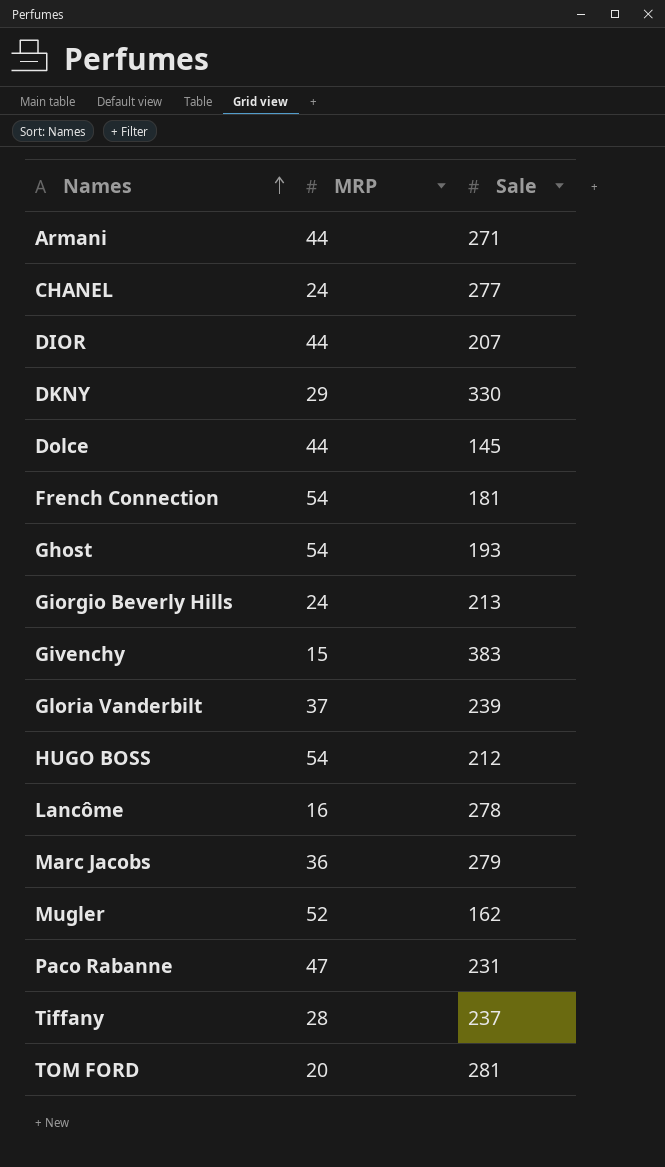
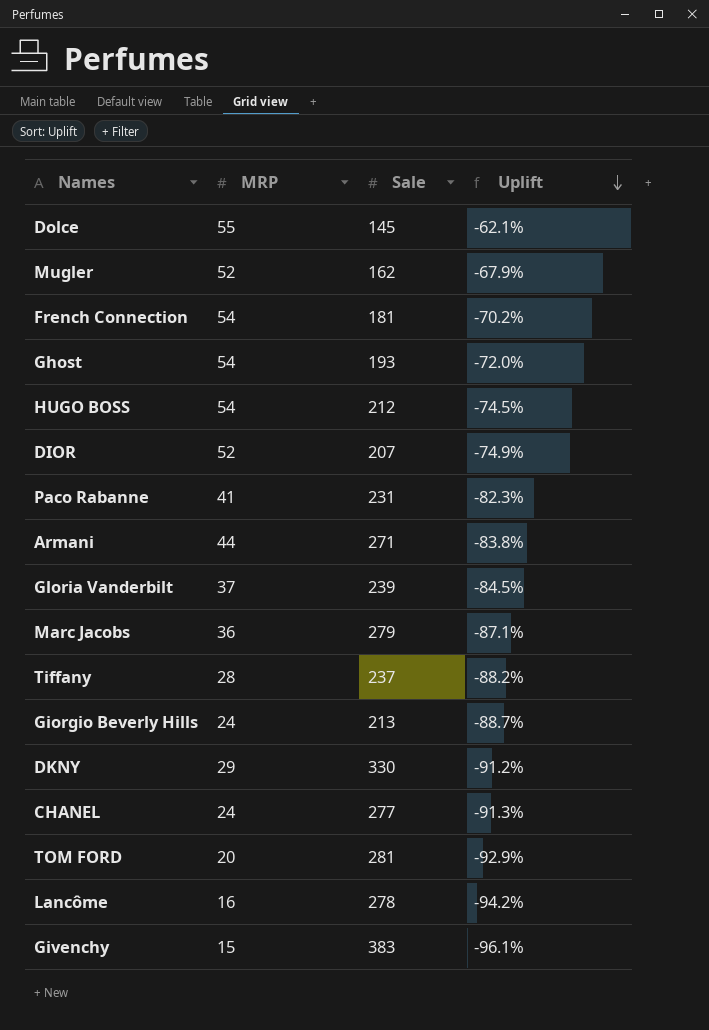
row order: Names ascending -> Uplift descending
column Uplift | formula: none -> ([MRP] - [Sale]) / [Sale]
Dolce | MRP: 44 -> 55
DIOR | MRP: 44 -> 52
Paco Rabanne | MRP: 47 -> 41

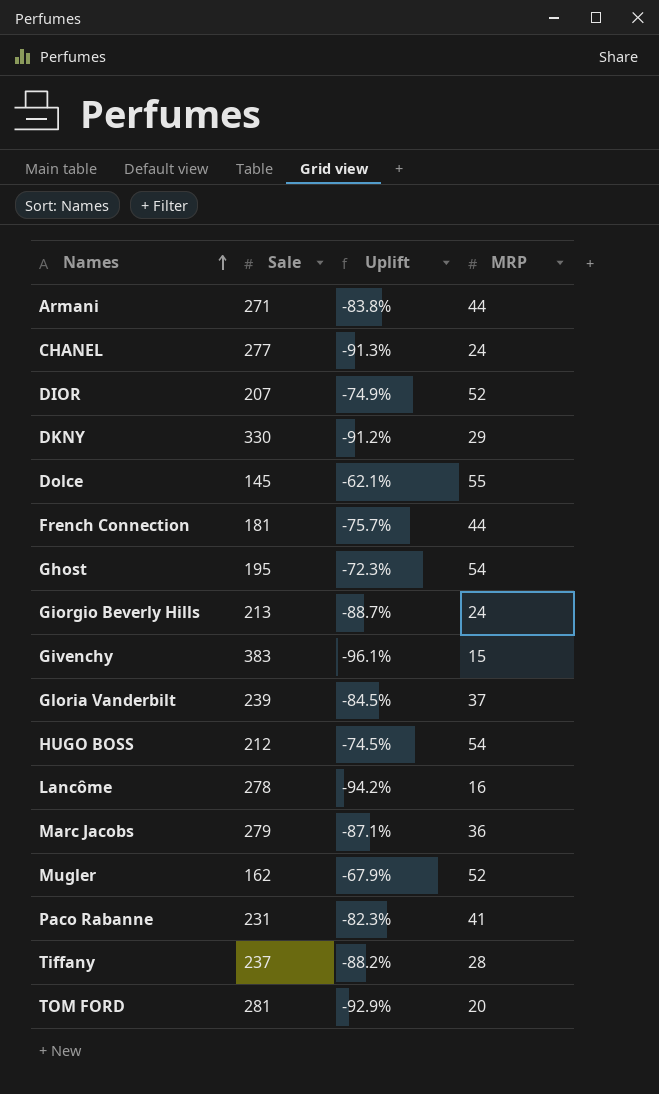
row order: Uplift descending -> Names ascending
column MRP | position: 2 -> 4
French Connection | Uplift: -70.2% -> -75.7%
French Connection | MRP: 54 -> 44
Ghost | Sale: 193 -> 195
Ghost | Uplift: -72.0% -> -72.3%

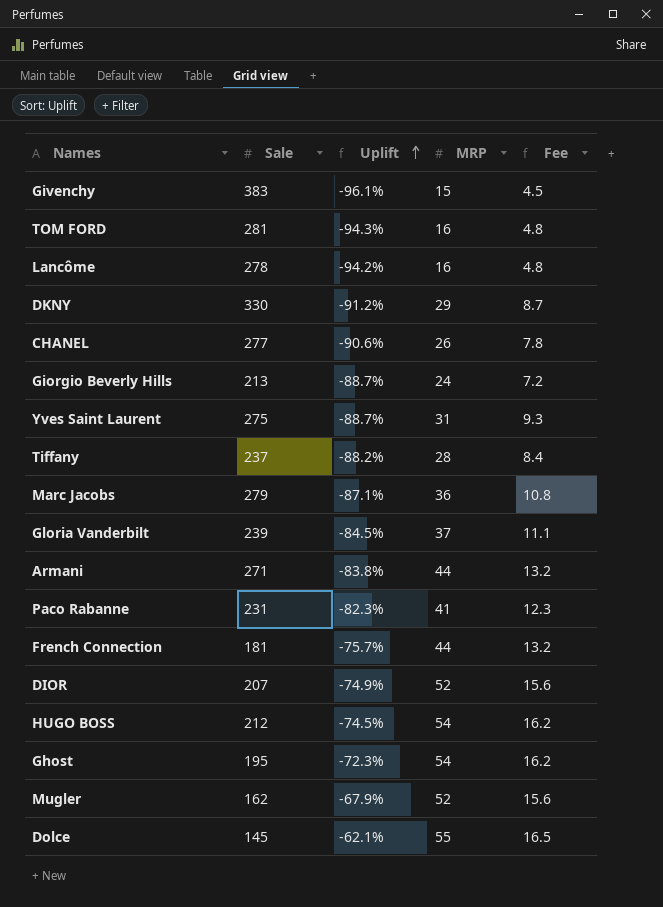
row order: Names ascending -> Uplift ascending
column Fee | formula: none -> [MRP] * 0.3
TOM FORD | Uplift: -92.9% -> -94.3%
TOM FORD | MRP: 20 -> 16
CHANEL | Uplift: -91.3% -> -90.6%
CHANEL | MRP: 24 -> 26
row Yves Saint Laurent: none -> 275 | -88.7% | 31 | 9.3

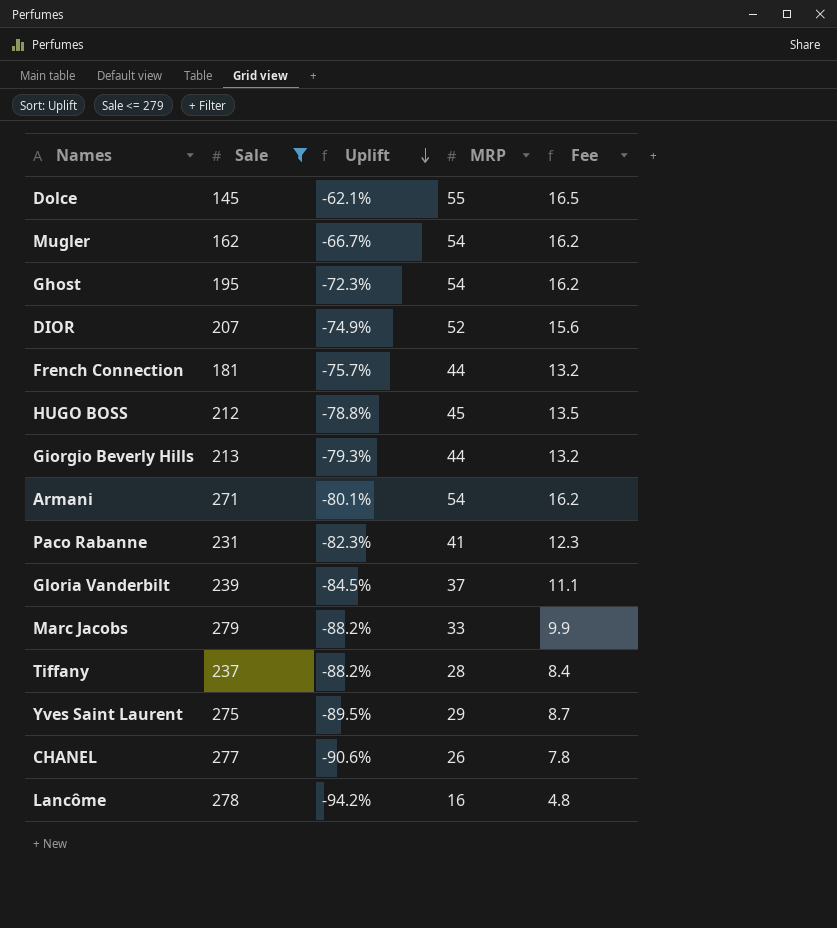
filter: none -> Sale <= 279
row order: Uplift ascending -> Uplift descending
Mugler | Uplift: -67.9% -> -66.7%
Mugler | MRP: 52 -> 54
Mugler | Fee: 15.6 -> 16.2
HUGO BOSS | Uplift: -74.5% -> -78.8%
HUGO BOSS | MRP: 54 -> 45
HUGO BOSS | Fee: 16.2 -> 13.5
Giorgio Beverly Hills | Uplift: -88.7% -> -79.3%
Giorgio Beverly Hills | MRP: 24 -> 44
Giorgio Beverly Hills | Fee: 7.2 -> 13.2
Armani | Uplift: -83.8% -> -80.1%
Armani | MRP: 44 -> 54
Armani | Fee: 13.2 -> 16.2
Marc Jacobs | Uplift: -87.1% -> -88.2%
Marc Jacobs | MRP: 36 -> 33
Marc Jacobs | Fee: 10.8 -> 9.9
Yves Saint Laurent | Uplift: -88.7% -> -89.5%
Yves Saint Laurent | MRP: 31 -> 29
Yves Saint Laurent | Fee: 9.3 -> 8.7

